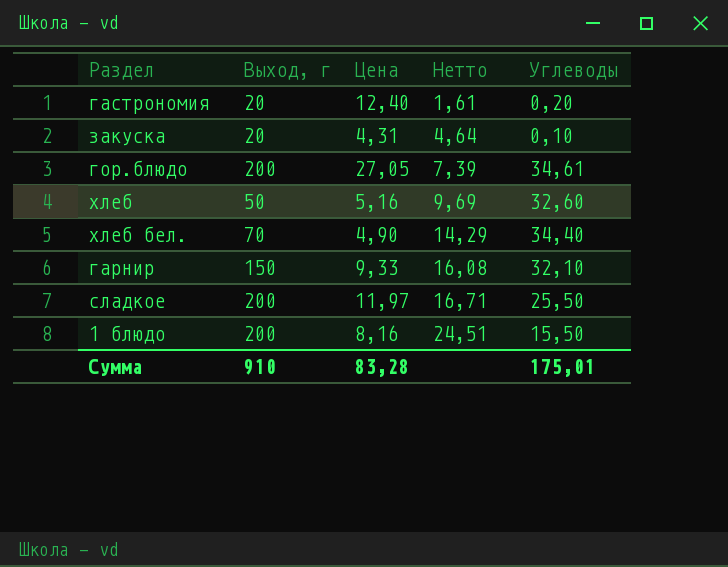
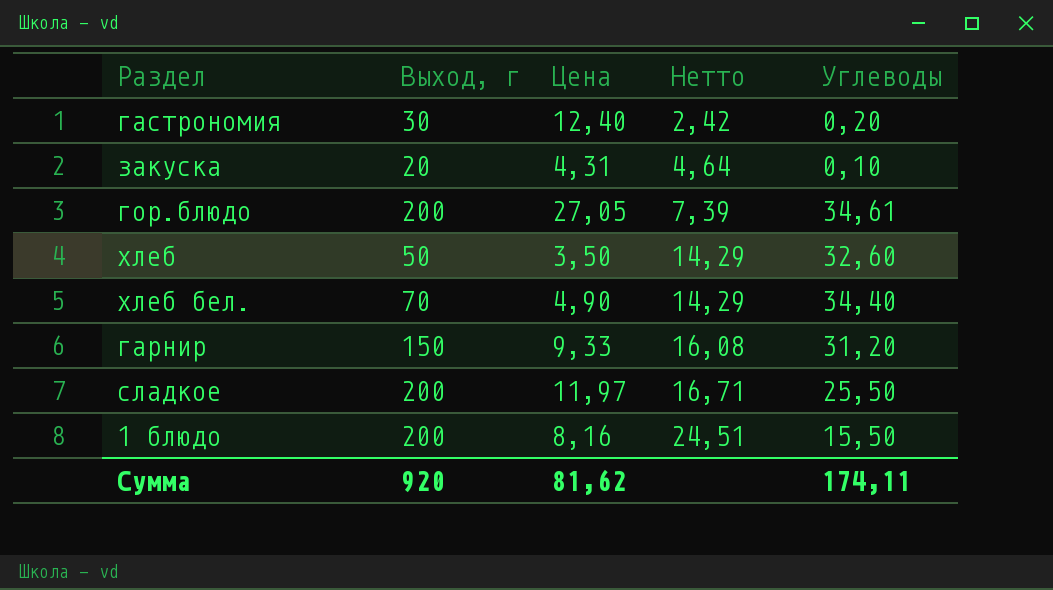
гастрономия | Выход, г: 20 -> 30
гастрономия | Нетто: 1,61 -> 2,42
хлеб | Цена: 5,16 -> 3,50
хлеб | Нетто: 9,69 -> 14,29
гарнир | Углеводы: 32,10 -> 31,20
Сумма | Выход, г: 910 -> 920
Сумма | Цена: 83,28 -> 81,62
Сумма | Углеводы: 175,01 -> 174,11

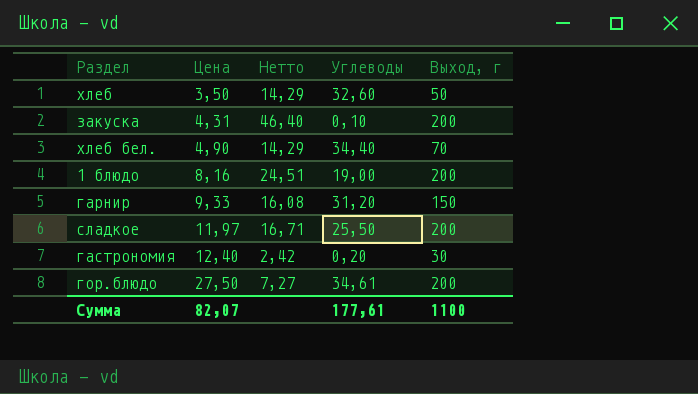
row order: Нетто ascending -> Цена ascending
column Выход, г | position: 2 -> 5
закуска | Нетто: 4,64 -> 46,40
закуска | Выход, г: 20 -> 200
1 блюдо | Углеводы: 15,50 -> 19,00
гор.блюдо | Цена: 27,05 -> 27,50
гор.блюдо | Нетто: 7,39 -> 7,27
Сумма | Цена: 81,62 -> 82,07
Сумма | Углеводы: 174,11 -> 177,61
Сумма | Выход, г: 920 -> 1100

